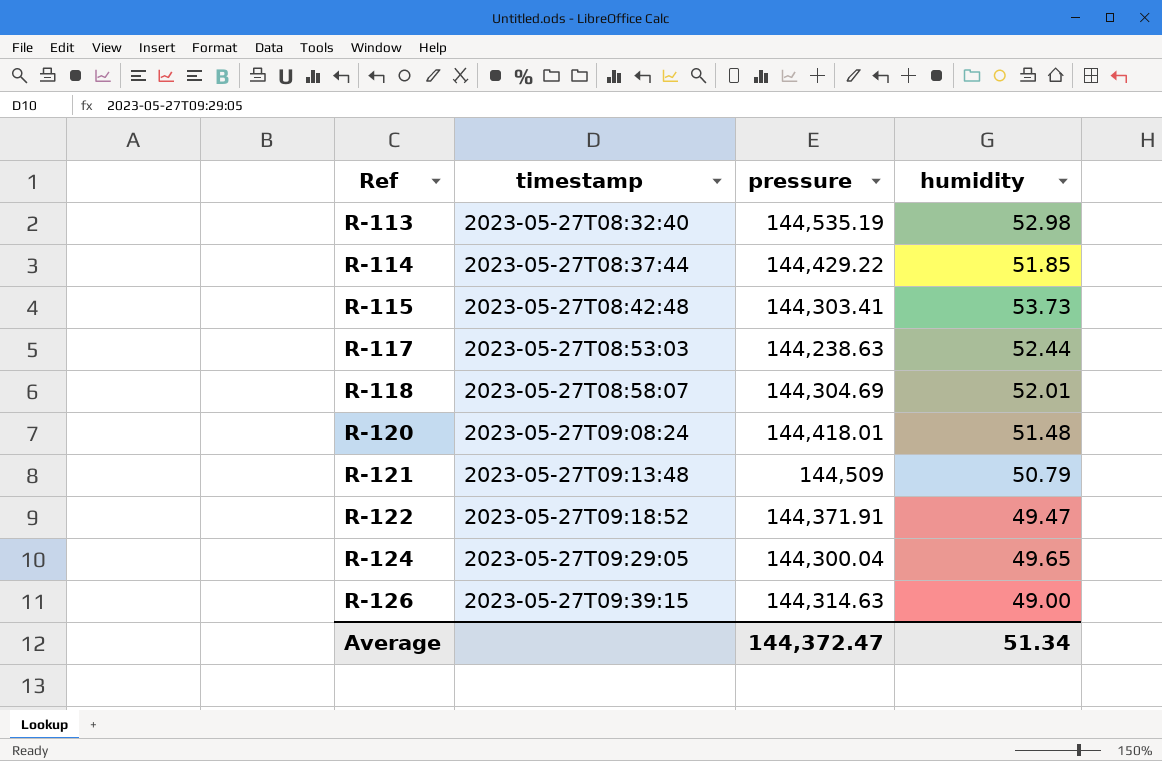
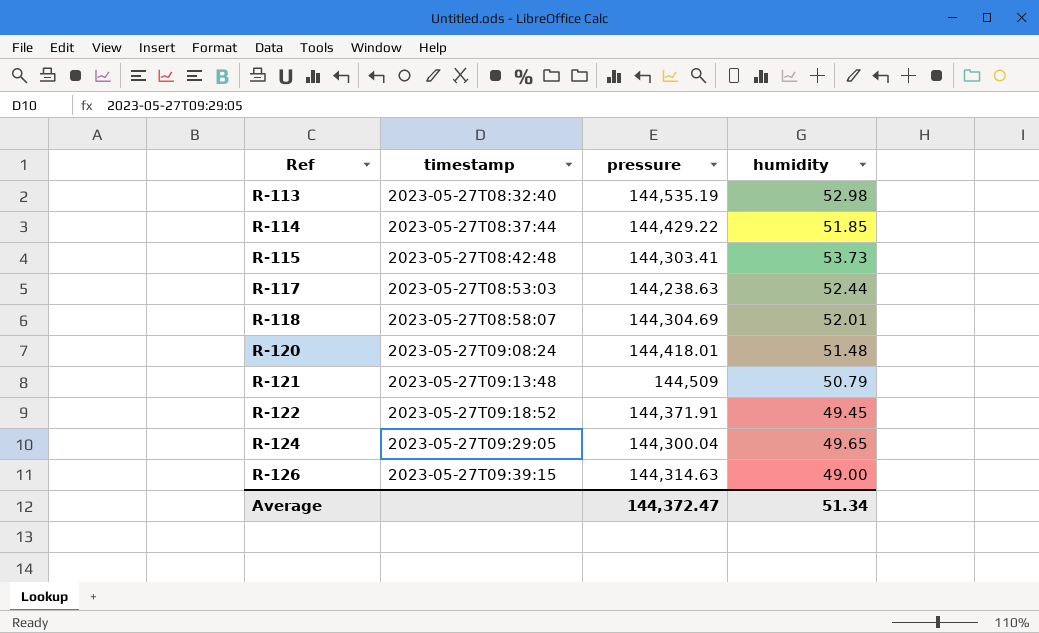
R-122 | humidity: 49.47 -> 49.45

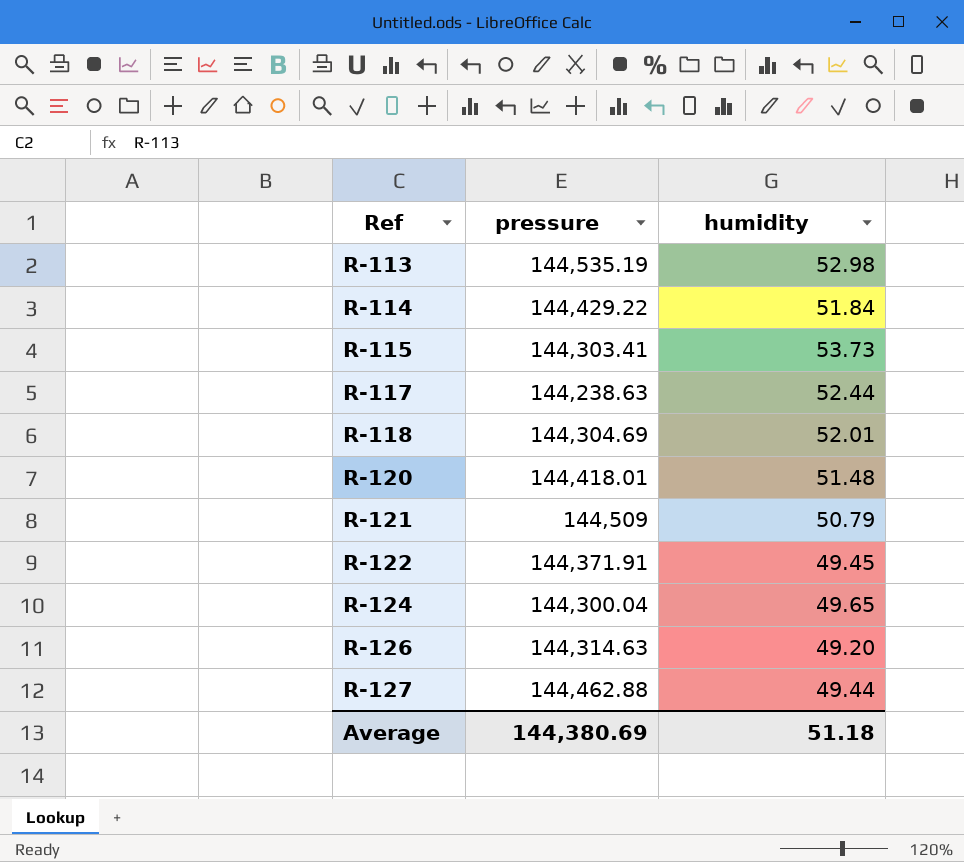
column timestamp | position: 2 -> none
R-114 | humidity: 51.85 -> 51.84
R-126 | humidity: 49.00 -> 49.20
row R-127: none -> 144,462.88 | 49.44
Average | pressure: 144,372.47 -> 144,380.69
Average | humidity: 51.34 -> 51.18

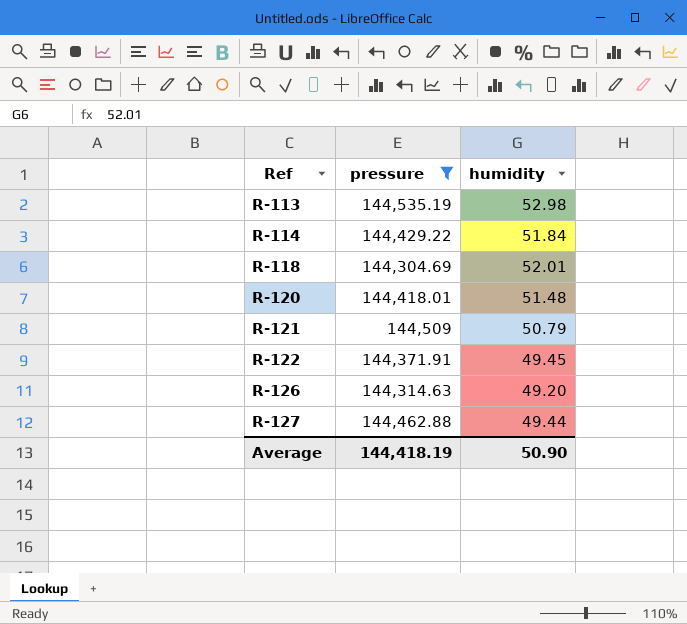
filter: none -> pressure >= 144,304.69
Average | pressure: 144,380.69 -> 144,418.19
Average | humidity: 51.18 -> 50.90

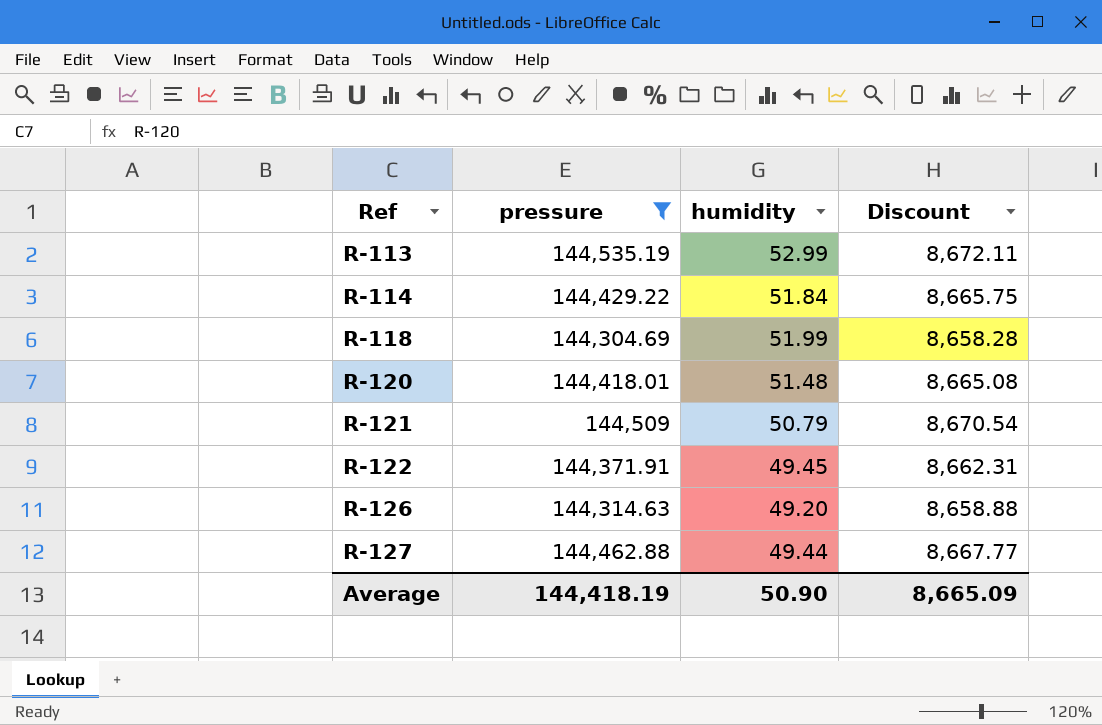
column Discount | formula: none -> [pressure] * 0.06
R-113 | humidity: 52.98 -> 52.99
R-118 | humidity: 52.01 -> 51.99

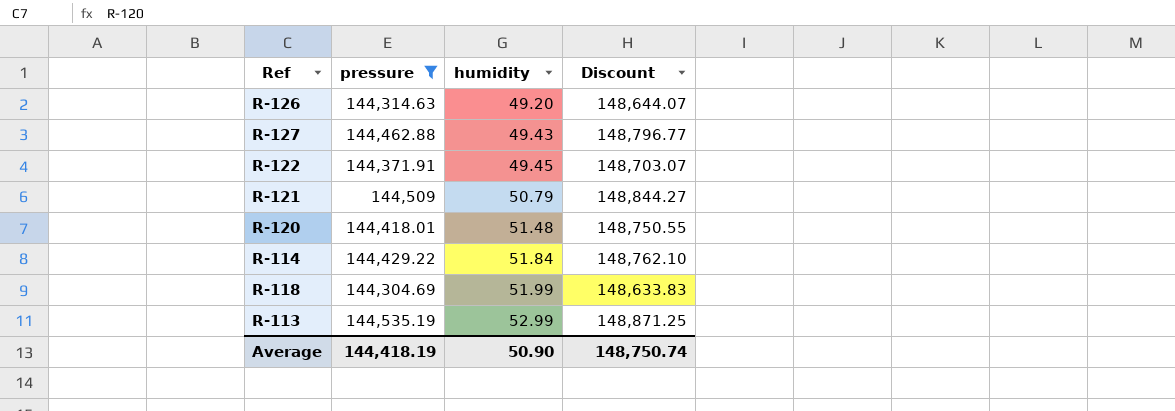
row order: Ref ascending -> humidity ascending
column Discount | formula: [pressure] * 0.06 -> [pressure] * 1.03
R-127 | humidity: 49.44 -> 49.43
Average | Discount: 8,665.09 -> 148,750.74

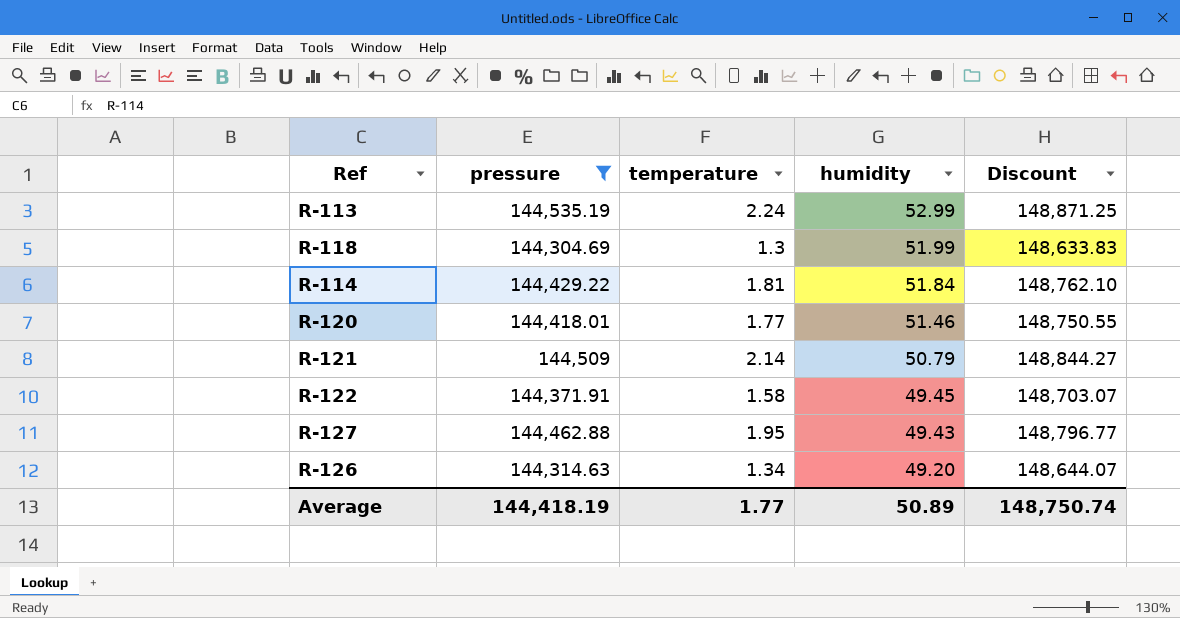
row order: humidity ascending -> humidity descending
column temperature | position: none -> 3
R-120 | humidity: 51.48 -> 51.46
Average | humidity: 50.90 -> 50.89

